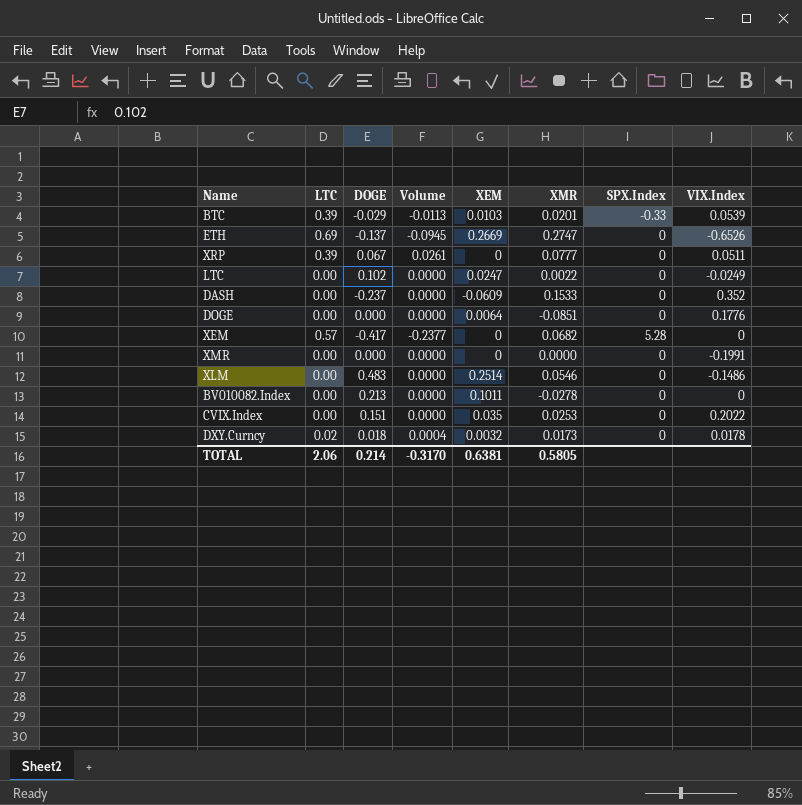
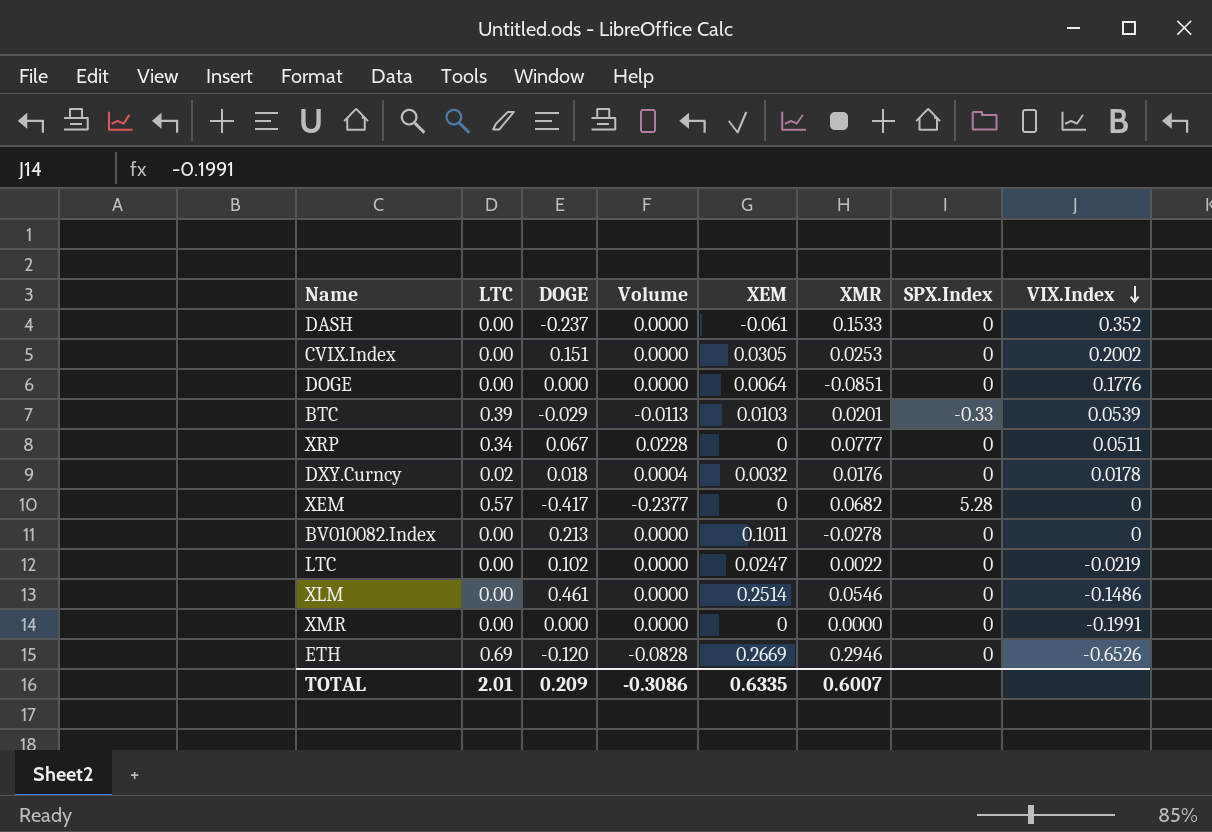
row order: none -> VIX.Index descending
DASH | XEM: -0.0609 -> -0.061
CVIX.Index | XEM: 0.035 -> 0.0305
CVIX.Index | VIX.Index: 0.2022 -> 0.2002
XRP | LTC: 0.39 -> 0.34
XRP | Volume: 0.0261 -> 0.0228
DXY.Curncy | XMR: 0.0173 -> 0.0176
LTC | VIX.Index: -0.0249 -> -0.0219
XLM | DOGE: 0.483 -> 0.461
ETH | DOGE: -0.137 -> -0.120
ETH | Volume: -0.0945 -> -0.0828
ETH | XMR: 0.2747 -> 0.2946
TOTAL | LTC: 2.06 -> 2.01
TOTAL | DOGE: 0.214 -> 0.209
TOTAL | Volume: -0.3170 -> -0.3086
TOTAL | XEM: 0.6381 -> 0.6335
TOTAL | XMR: 0.5805 -> 0.6007

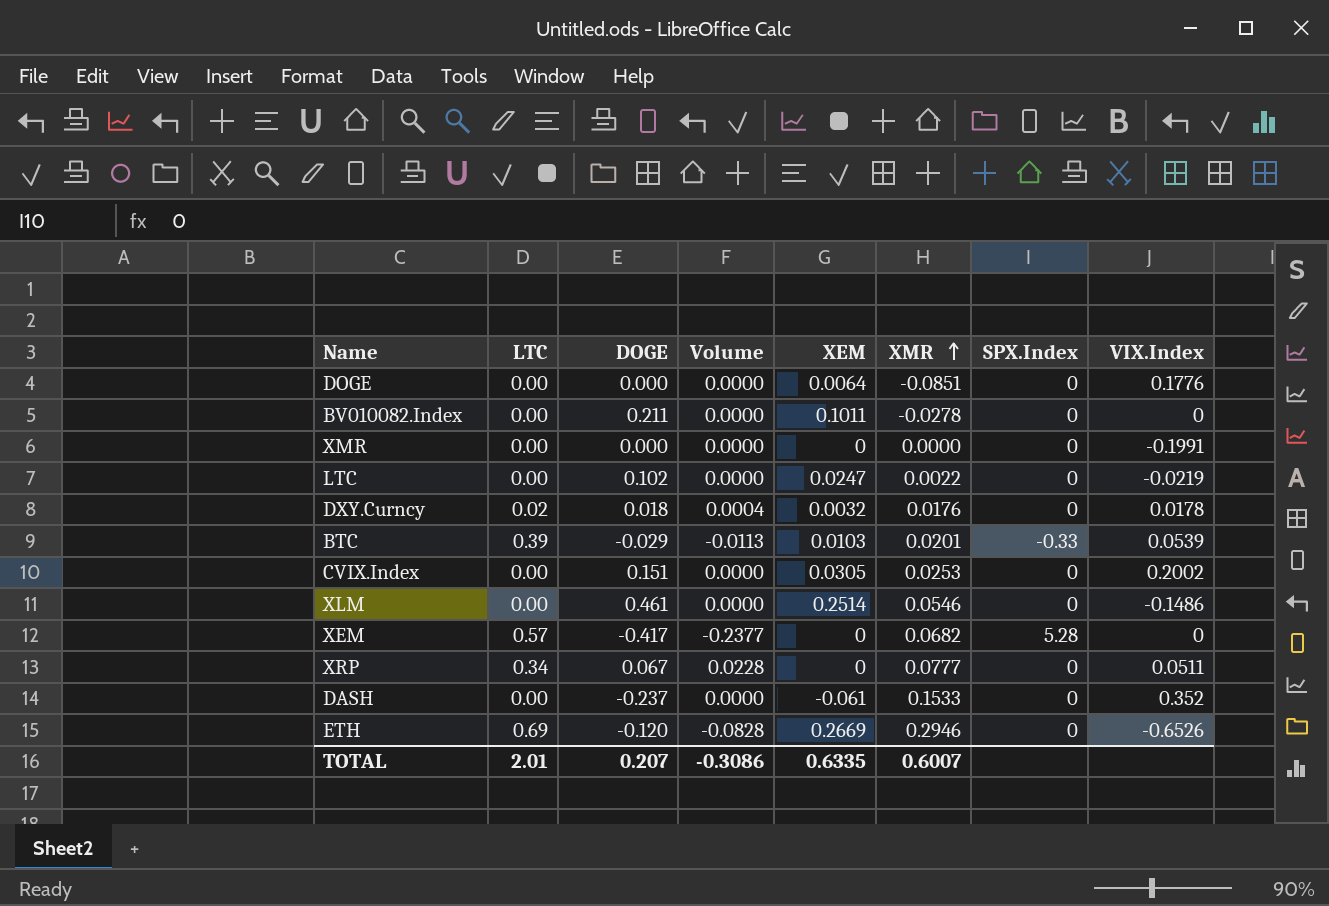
row order: VIX.Index descending -> XMR ascending
BV010082.Index | DOGE: 0.213 -> 0.211
TOTAL | DOGE: 0.209 -> 0.207

